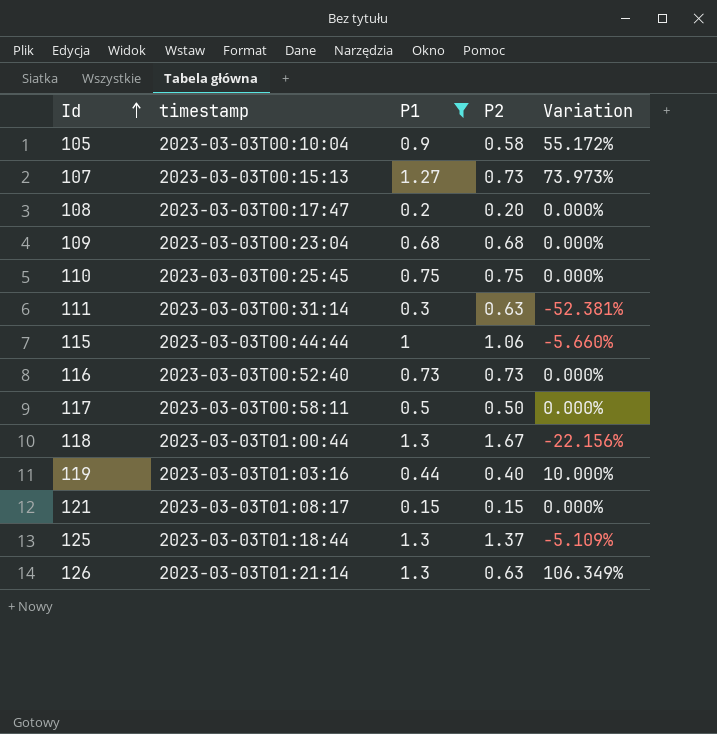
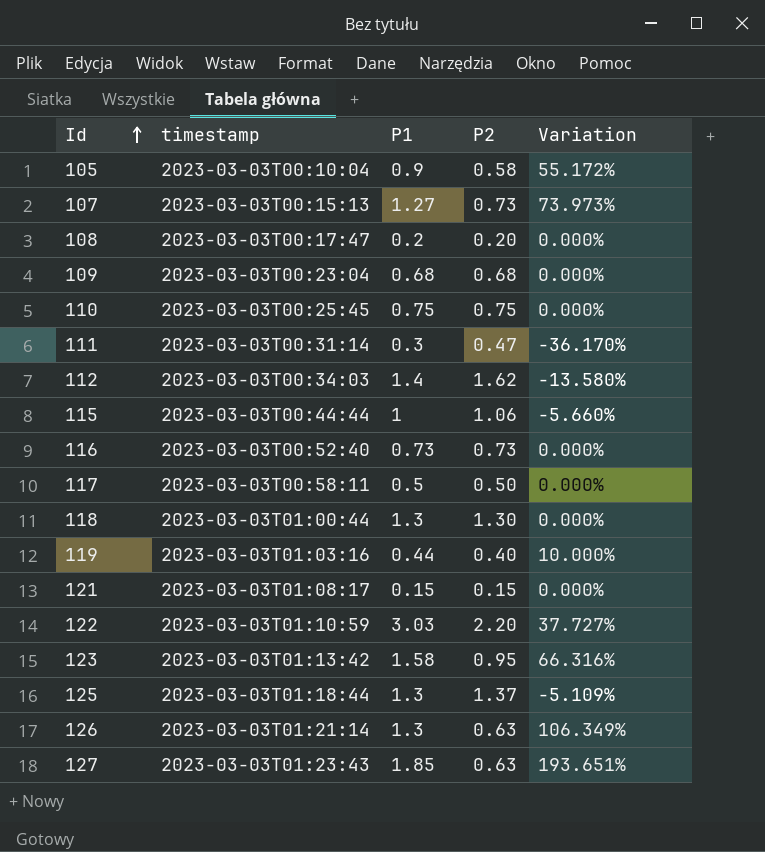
filter: P1 <= 1.3 -> none
111 | P2: 0.63 -> 0.47
111 | Variation: -52.381% -> -36.170%
118 | P2: 1.67 -> 1.30
118 | Variation: -22.156% -> 0.000%

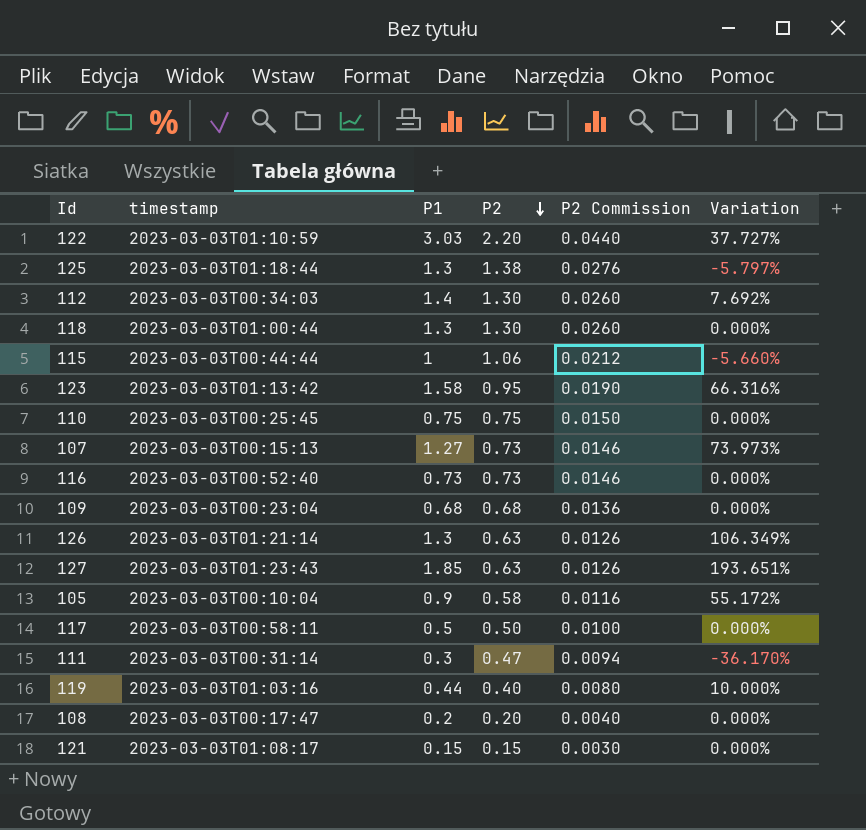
row order: Id ascending -> P2 descending
column P2 Commission | formula: none -> [P2] * 0.02
125 | P2: 1.37 -> 1.38
125 | Variation: -5.109% -> -5.797%
112 | P2: 1.62 -> 1.30
112 | Variation: -13.580% -> 7.692%

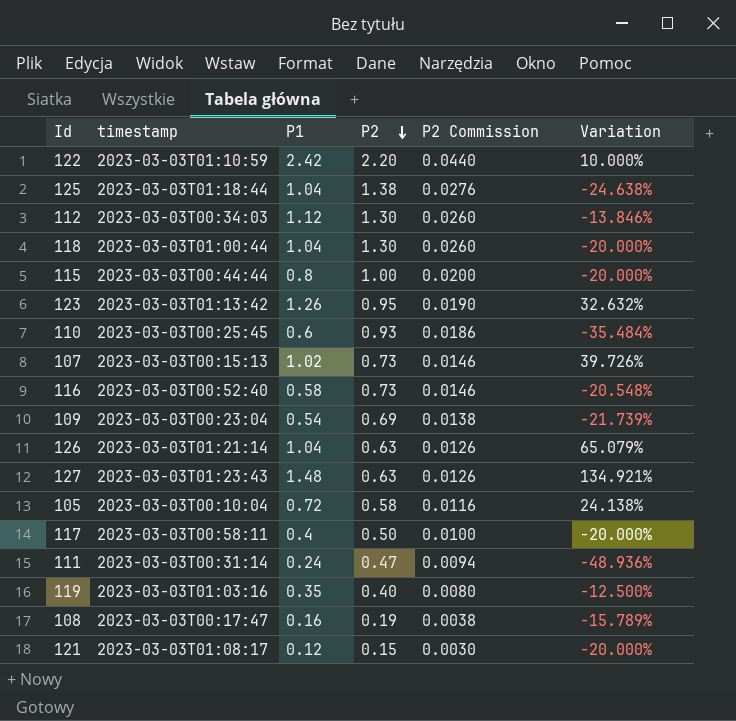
122 | P1: 3.03 -> 2.42
122 | Variation: 37.727% -> 10.000%
125 | P1: 1.3 -> 1.04
125 | Variation: -5.797% -> -24.638%
112 | P1: 1.4 -> 1.12
112 | Variation: 7.692% -> -13.846%
118 | P1: 1.3 -> 1.04
118 | Variation: 0.000% -> -20.000%
115 | P1: 1 -> 0.8
115 | P2: 1.06 -> 1.00
115 | P2 Commission: 0.0212 -> 0.0200
115 | Variation: -5.660% -> -20.000%
123 | P1: 1.58 -> 1.26
123 | Variation: 66.316% -> 32.632%
110 | P1: 0.75 -> 0.6
110 | P2: 0.75 -> 0.93
110 | P2 Commission: 0.0150 -> 0.0186
110 | Variation: 0.000% -> -35.484%
107 | P1: 1.27 -> 1.02
107 | Variation: 73.973% -> 39.726%
116 | P1: 0.73 -> 0.58
116 | Variation: 0.000% -> -20.548%
109 | P1: 0.68 -> 0.54
109 | P2: 0.68 -> 0.69
109 | P2 Commission: 0.0136 -> 0.0138
109 | Variation: 0.000% -> -21.739%
126 | P1: 1.3 -> 1.04
126 | Variation: 106.349% -> 65.079%
127 | P1: 1.85 -> 1.48
127 | Variation: 193.651% -> 134.921%
105 | P1: 0.9 -> 0.72
105 | Variation: 55.172% -> 24.138%
117 | P1: 0.5 -> 0.4
117 | Variation: 0.000% -> -20.000%
111 | P1: 0.3 -> 0.24
111 | Variation: -36.170% -> -48.936%
119 | P1: 0.44 -> 0.35
119 | Variation: 10.000% -> -12.500%
108 | P1: 0.2 -> 0.16
108 | P2: 0.20 -> 0.19
108 | P2 Commission: 0.0040 -> 0.0038
108 | Variation: 0.000% -> -15.789%
121 | P1: 0.15 -> 0.12
121 | Variation: 0.000% -> -20.000%

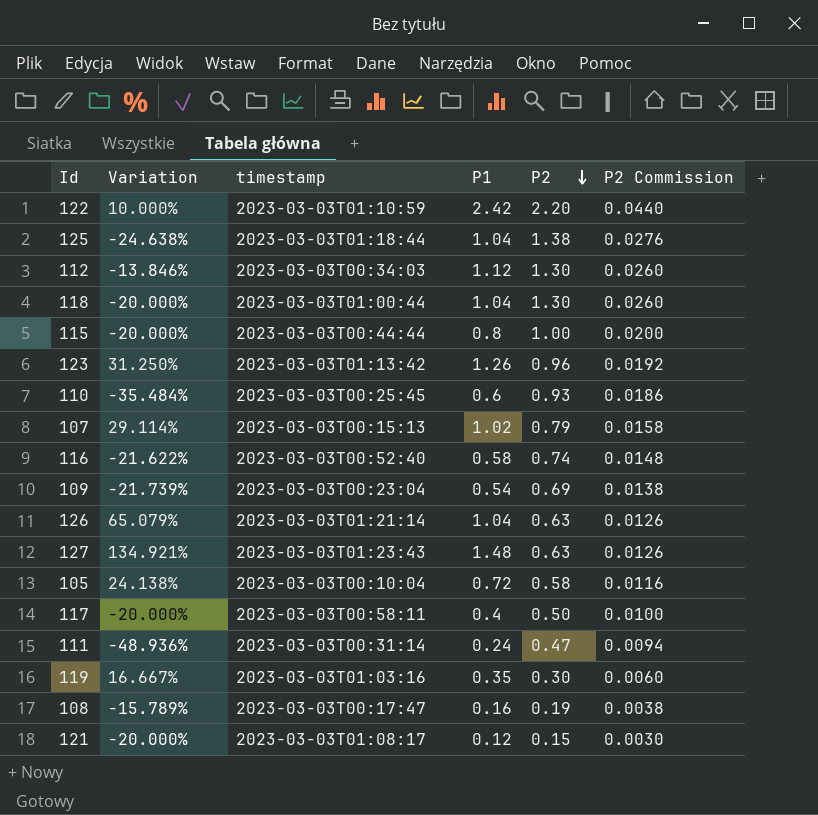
column Variation | position: 6 -> 2
123 | Variation: 32.632% -> 31.250%
123 | P2: 0.95 -> 0.96
123 | P2 Commission: 0.0190 -> 0.0192
107 | Variation: 39.726% -> 29.114%
107 | P2: 0.73 -> 0.79
107 | P2 Commission: 0.0146 -> 0.0158
116 | Variation: -20.548% -> -21.622%
116 | P2: 0.73 -> 0.74
116 | P2 Commission: 0.0146 -> 0.0148
119 | Variation: -12.500% -> 16.667%
119 | P2: 0.40 -> 0.30
119 | P2 Commission: 0.0080 -> 0.0060

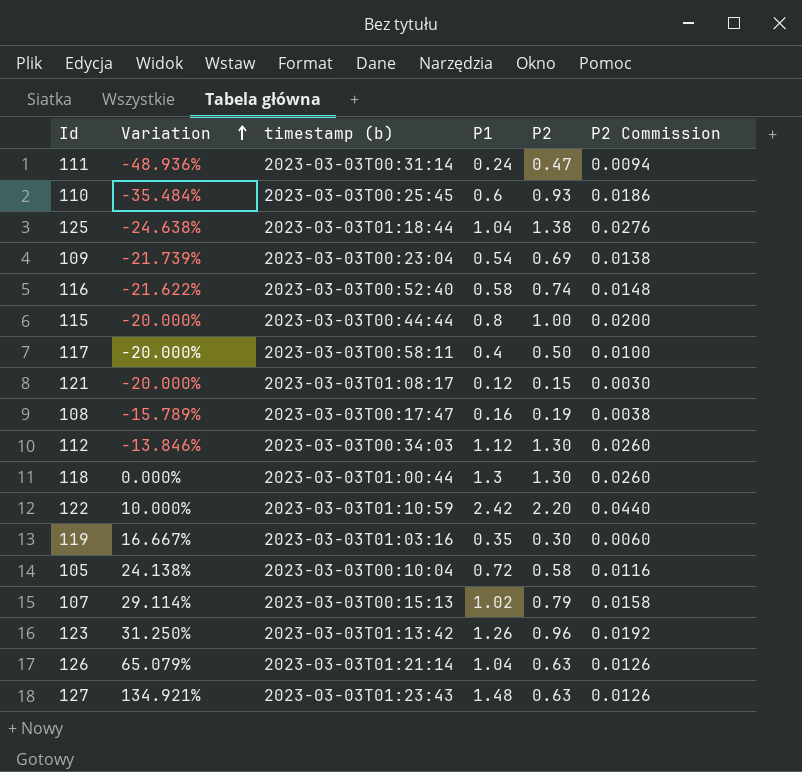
row order: P2 descending -> Variation ascending
column name: timestamp -> timestamp (b)
118 | Variation: -20.000% -> 0.000%
118 | P1: 1.04 -> 1.3

